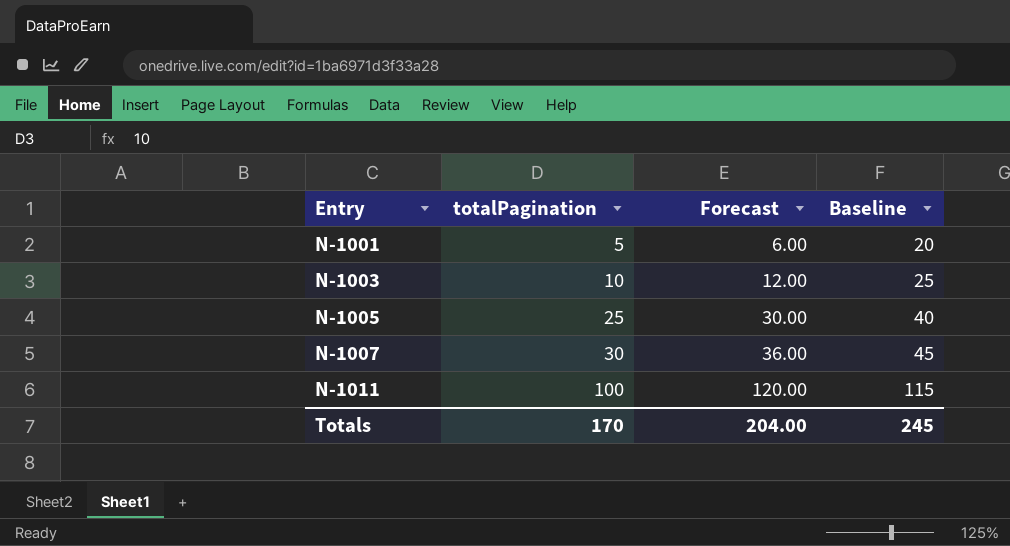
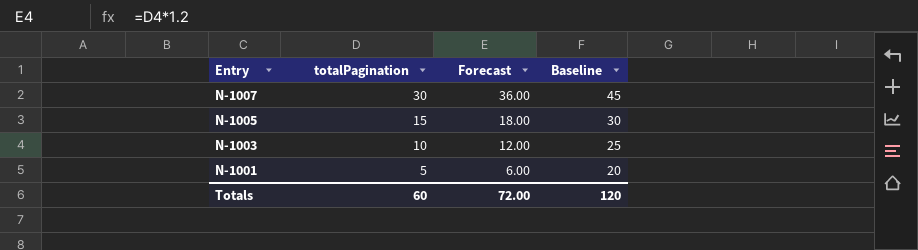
row order: Entry ascending -> Entry descending
row N-1011: 100 | 120.00 | 115 -> none
N-1005 | totalPagination: 25 -> 15
N-1005 | Forecast: 30.00 -> 18.00
N-1005 | Baseline: 40 -> 30
Totals | totalPagination: 170 -> 60
Totals | Forecast: 204.00 -> 72.00
Totals | Baseline: 245 -> 120

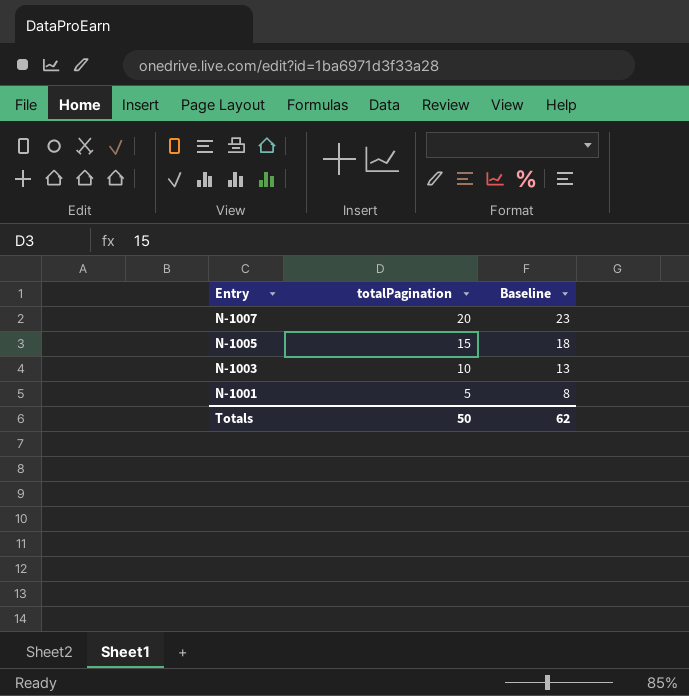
column Forecast | formula: [totalPagination] * 1.2 -> none
column Baseline | formula: [totalPagination] + 15 -> [totalPagination] + 3
N-1007 | totalPagination: 30 -> 20
Totals | totalPagination: 60 -> 50
Totals | Baseline: 120 -> 62

